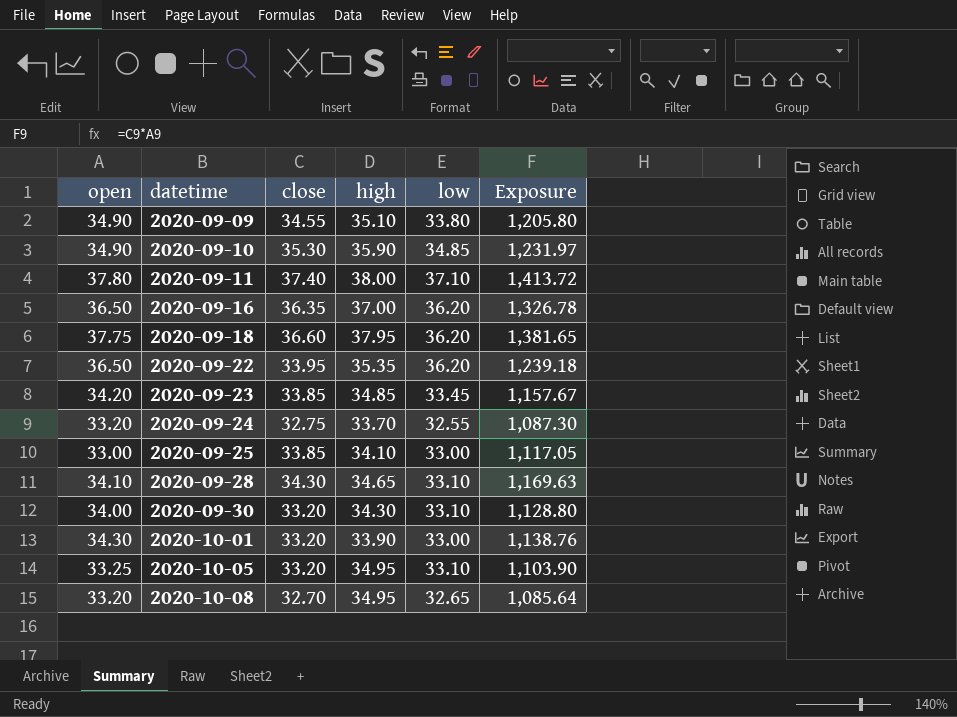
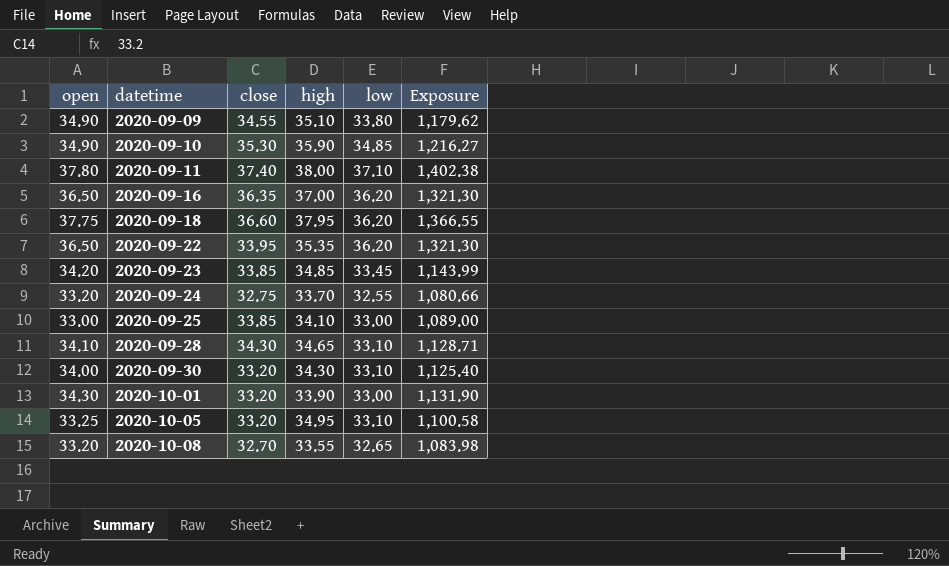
column Exposure | formula: [open] * [close] -> [open] * [low]
2020-10-08 | high: 34.95 -> 33.55

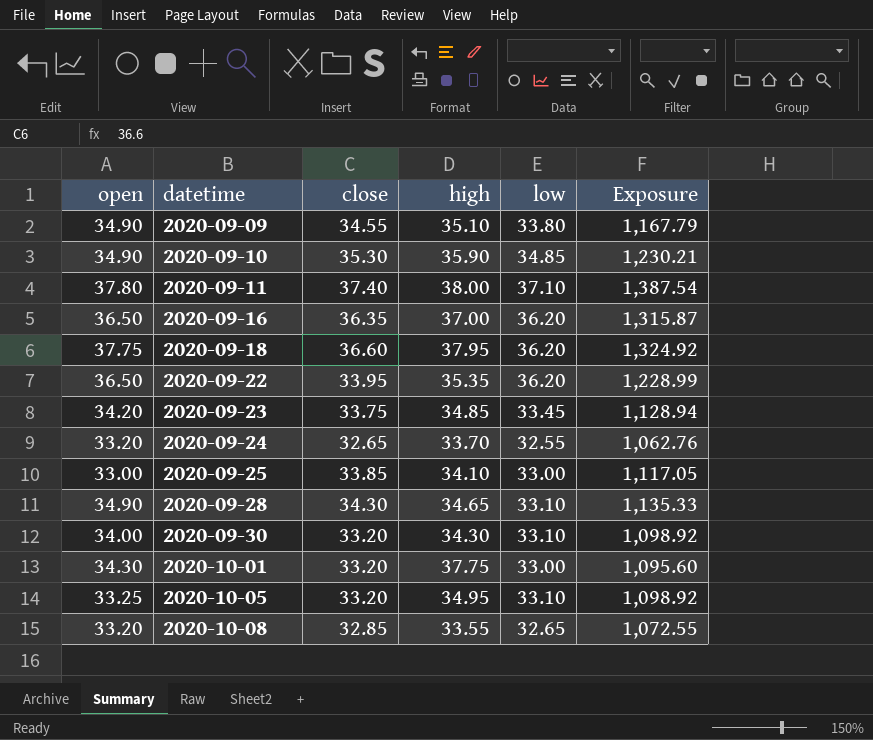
column Exposure | formula: [open] * [low] -> [close] * [low]
2020-09-23 | close: 33.85 -> 33.75
2020-09-24 | close: 32.75 -> 32.65
2020-09-28 | open: 34.10 -> 34.90
2020-10-01 | high: 33.90 -> 37.75
2020-10-08 | close: 32.70 -> 32.85

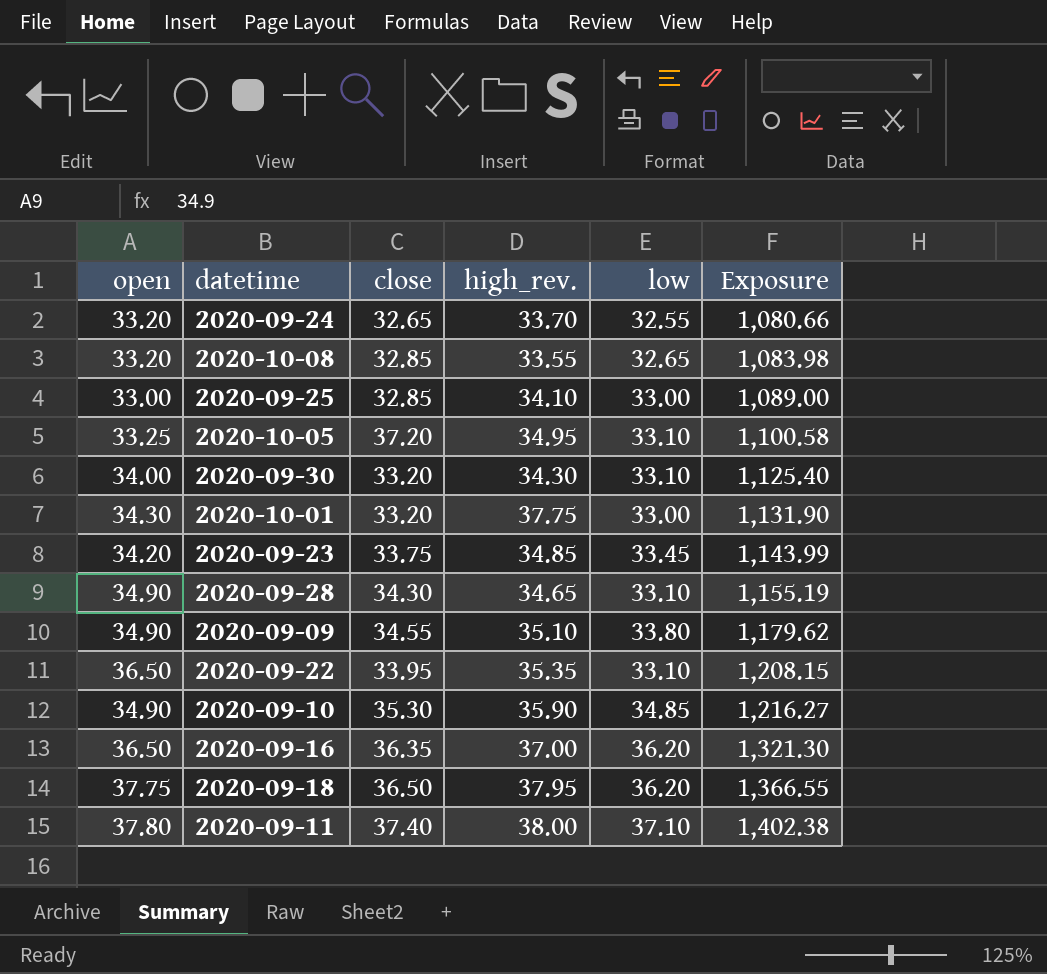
row order: datetime ascending -> Exposure ascending
column name: high -> high_rev.
column Exposure | formula: [close] * [low] -> [open] * [low]
2020-09-25 | close: 33.85 -> 32.85
2020-10-05 | close: 33.20 -> 37.20
2020-09-22 | low: 36.20 -> 33.10
2020-09-18 | close: 36.60 -> 36.50

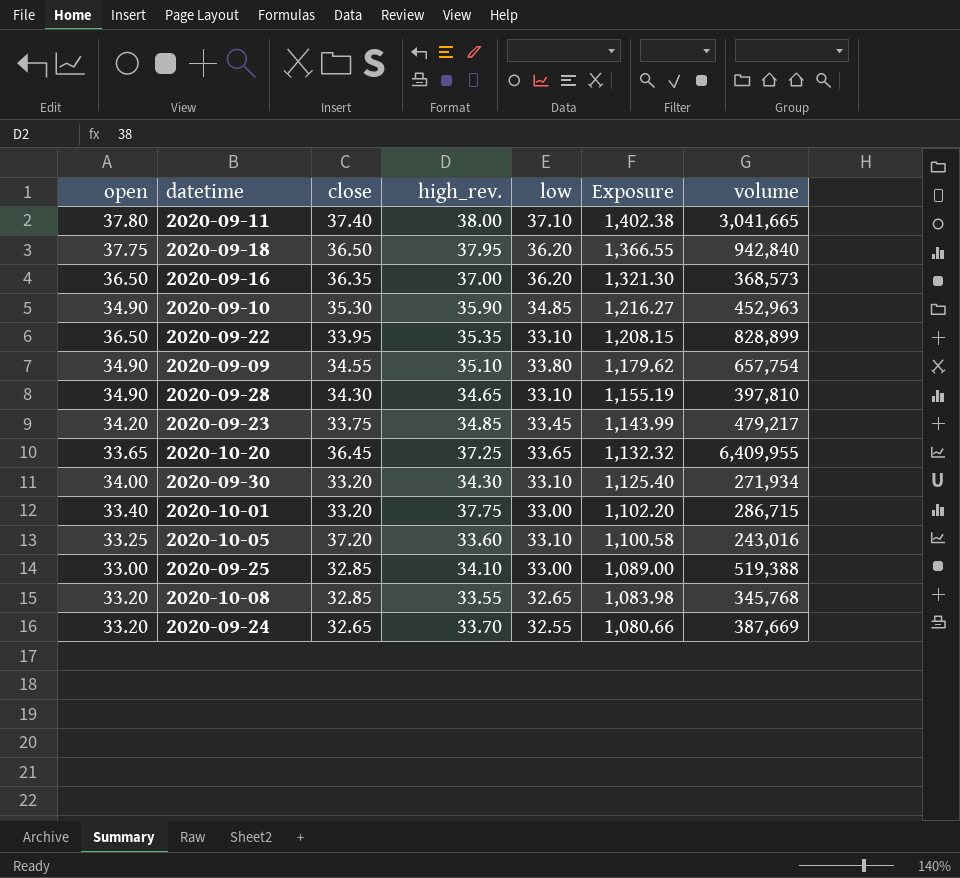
row order: Exposure ascending -> Exposure descending
column volume | position: none -> 7
row 2020-10-20: none -> 33.65 | 36.45 | 37.25 | 33.65 | 1,132.32 | 6,409,955
2020-10-01 | open: 34.30 -> 33.40
2020-10-01 | Exposure: 1,131.90 -> 1,102.20
2020-10-05 | high_rev.: 34.95 -> 33.60

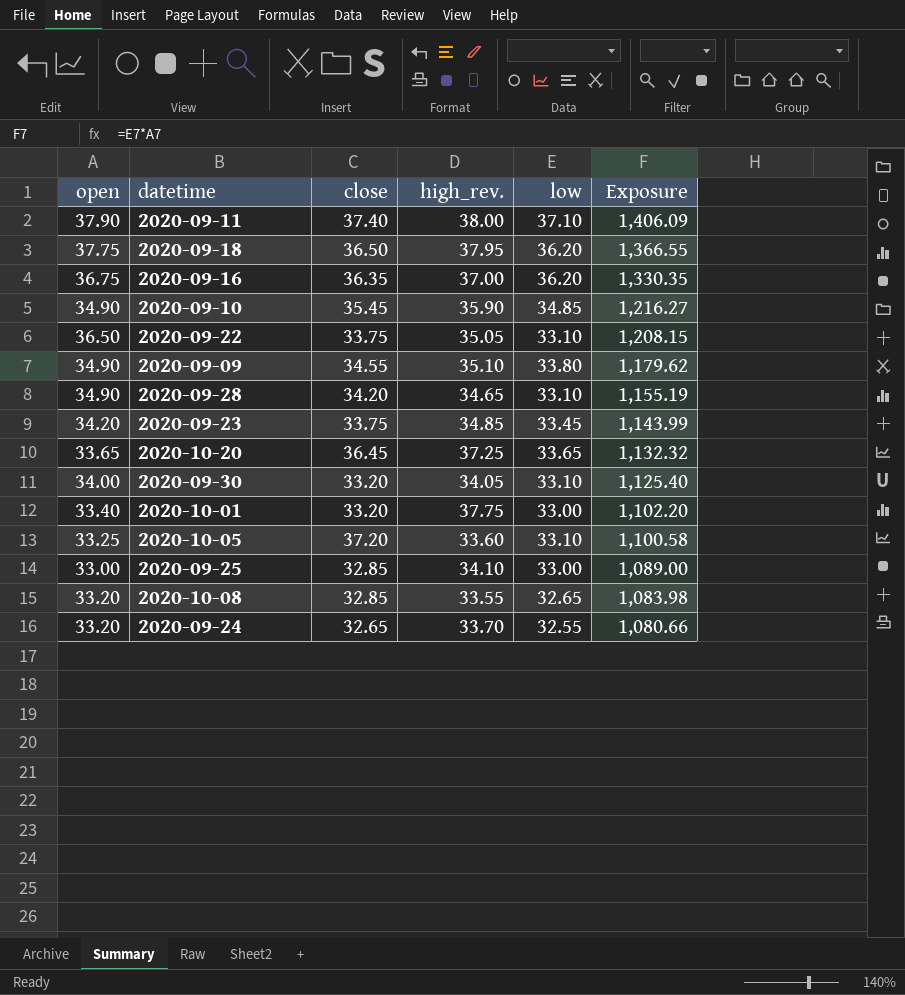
column volume | position: 7 -> none
2020-09-11 | open: 37.80 -> 37.90
2020-09-11 | Exposure: 1,402.38 -> 1,406.09
2020-09-16 | open: 36.50 -> 36.75
2020-09-16 | Exposure: 1,321.30 -> 1,330.35
2020-09-10 | close: 35.30 -> 35.45
2020-09-22 | close: 33.95 -> 33.75
2020-09-22 | high_rev.: 35.35 -> 35.05
2020-09-28 | close: 34.30 -> 34.20
2020-09-30 | high_rev.: 34.30 -> 34.05

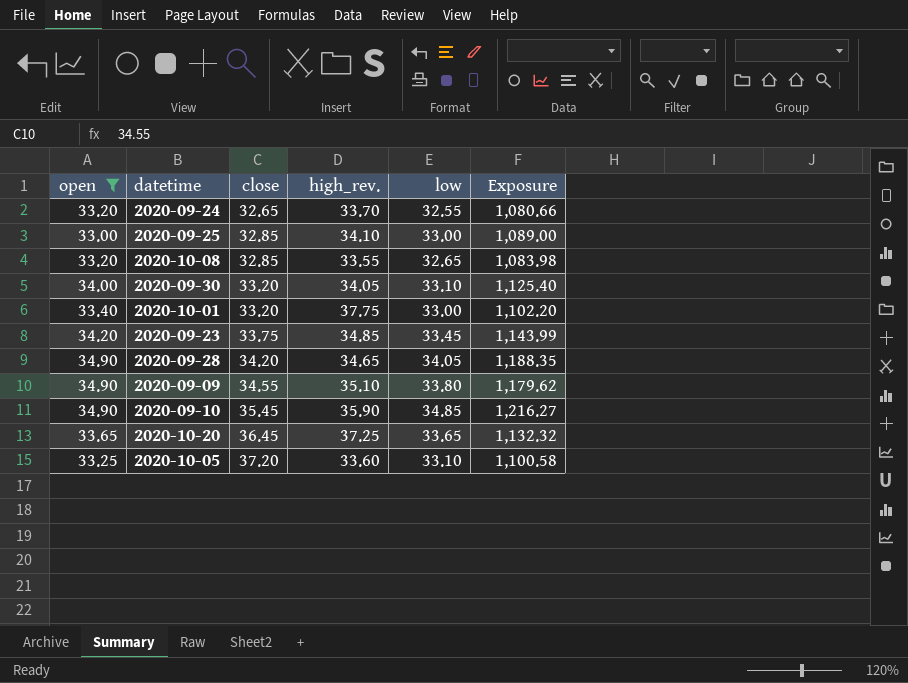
filter: none -> open <= 34.90
row order: Exposure descending -> close ascending
2020-09-28 | low: 33.10 -> 34.05
2020-09-28 | Exposure: 1,155.19 -> 1,188.35

